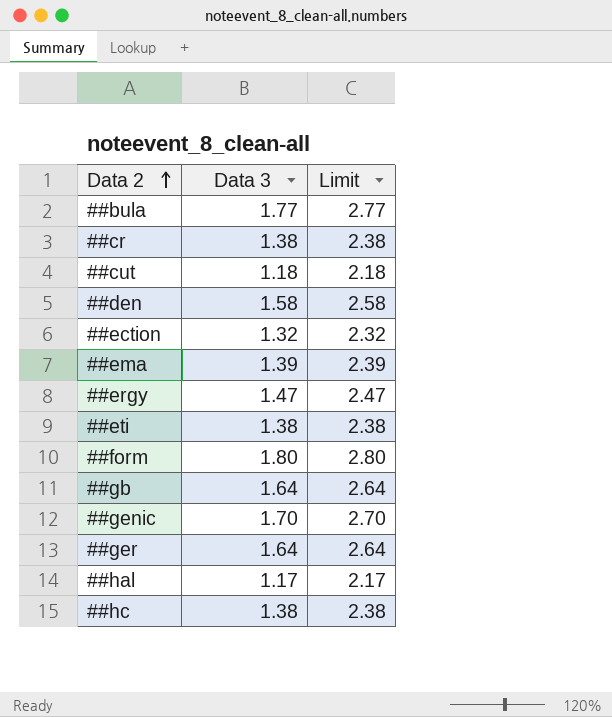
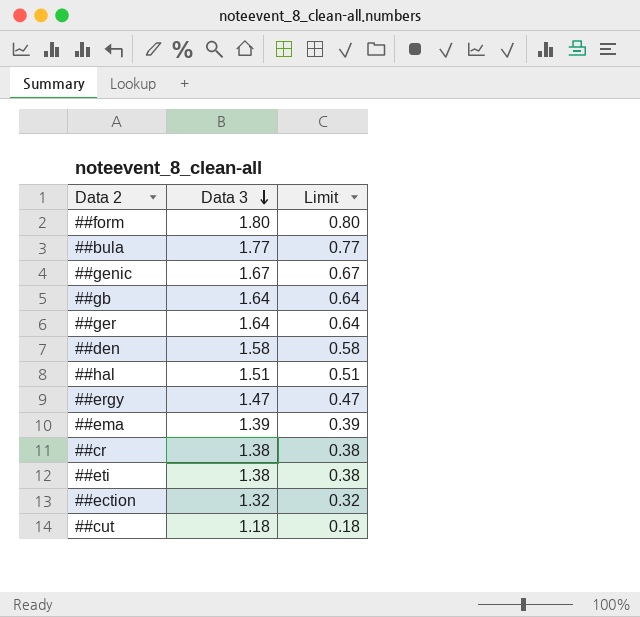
row order: Data 2 ascending -> Data 3 descending
column Limit | formula: [Data 3] + 1 -> [Data 3] - 1
row ##hc: 1.38 | 2.38 -> none
##genic | Data 3: 1.70 -> 1.67
##hal | Data 3: 1.17 -> 1.51

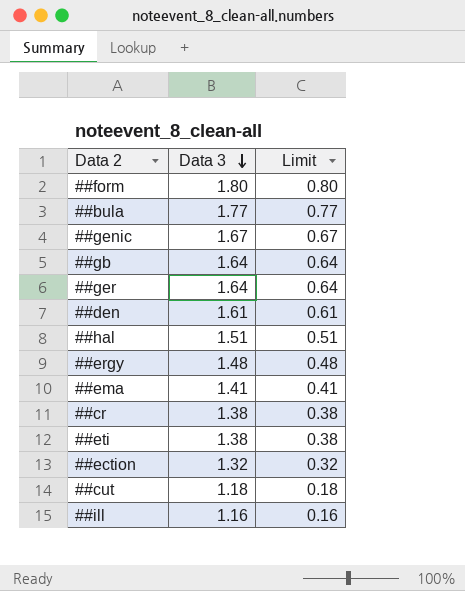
##den | Data 3: 1.58 -> 1.61
##den | Limit: 0.58 -> 0.61
##ergy | Data 3: 1.47 -> 1.48
##ergy | Limit: 0.47 -> 0.48
##ema | Data 3: 1.39 -> 1.41
##ema | Limit: 0.39 -> 0.41
row ##ill: none -> 1.16 | 0.16

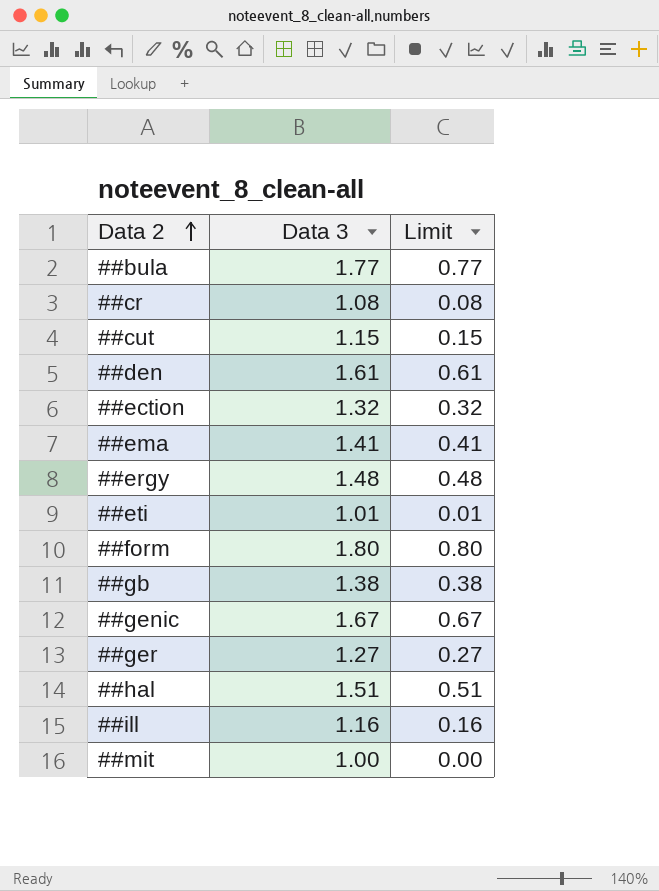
row order: Data 3 descending -> Data 2 ascending
##cr | Data 3: 1.38 -> 1.08
##cr | Limit: 0.38 -> 0.08
##cut | Data 3: 1.18 -> 1.15
##cut | Limit: 0.18 -> 0.15
##eti | Data 3: 1.38 -> 1.01
##eti | Limit: 0.38 -> 0.01
##gb | Data 3: 1.64 -> 1.38
##gb | Limit: 0.64 -> 0.38
##ger | Data 3: 1.64 -> 1.27
##ger | Limit: 0.64 -> 0.27
row ##mit: none -> 1.00 | 0.00

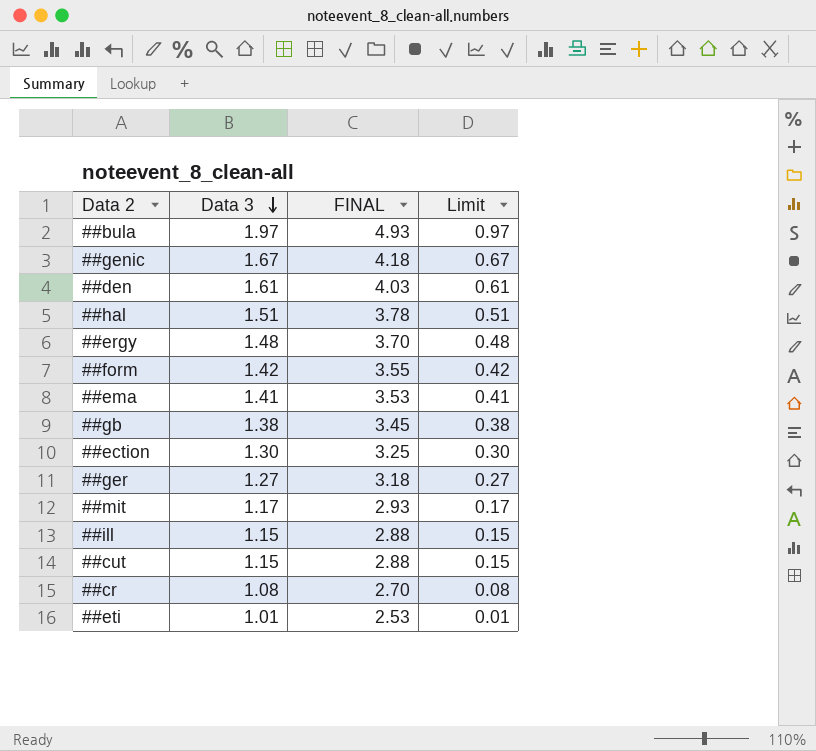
row order: Data 2 ascending -> Data 3 descending
column FINAL | formula: none -> [Data 3] * 2.5
##bula | Data 3: 1.77 -> 1.97
##bula | Limit: 0.77 -> 0.97
##form | Data 3: 1.80 -> 1.42
##form | Limit: 0.80 -> 0.42
##ection | Data 3: 1.32 -> 1.30
##ection | Limit: 0.32 -> 0.30
##mit | Data 3: 1.00 -> 1.17
##mit | Limit: 0.00 -> 0.17
##ill | Data 3: 1.16 -> 1.15
##ill | Limit: 0.16 -> 0.15

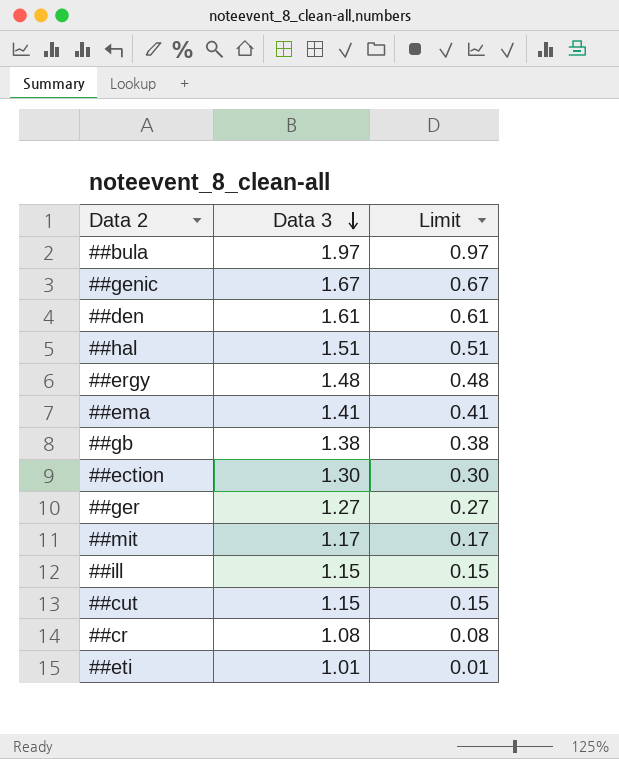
column FINAL | formula: [Data 3] * 2.5 -> none
row ##form: 1.42 | 3.55 | 0.42 -> none

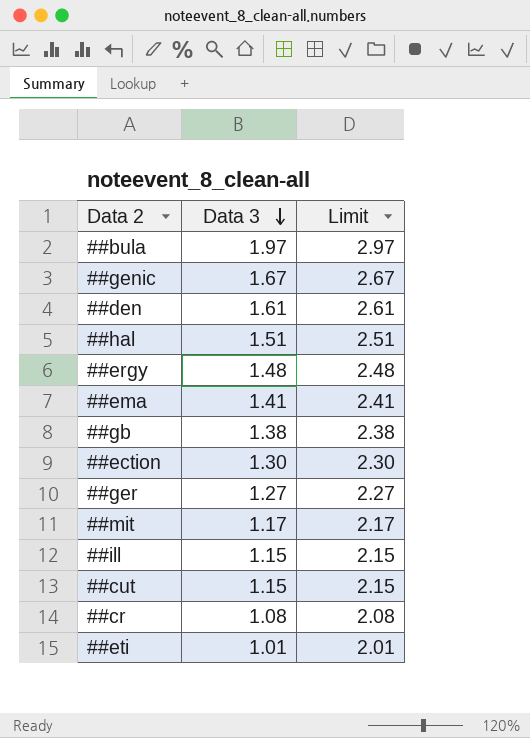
column Limit | formula: [Data 3] - 1 -> [Data 3] + 1

